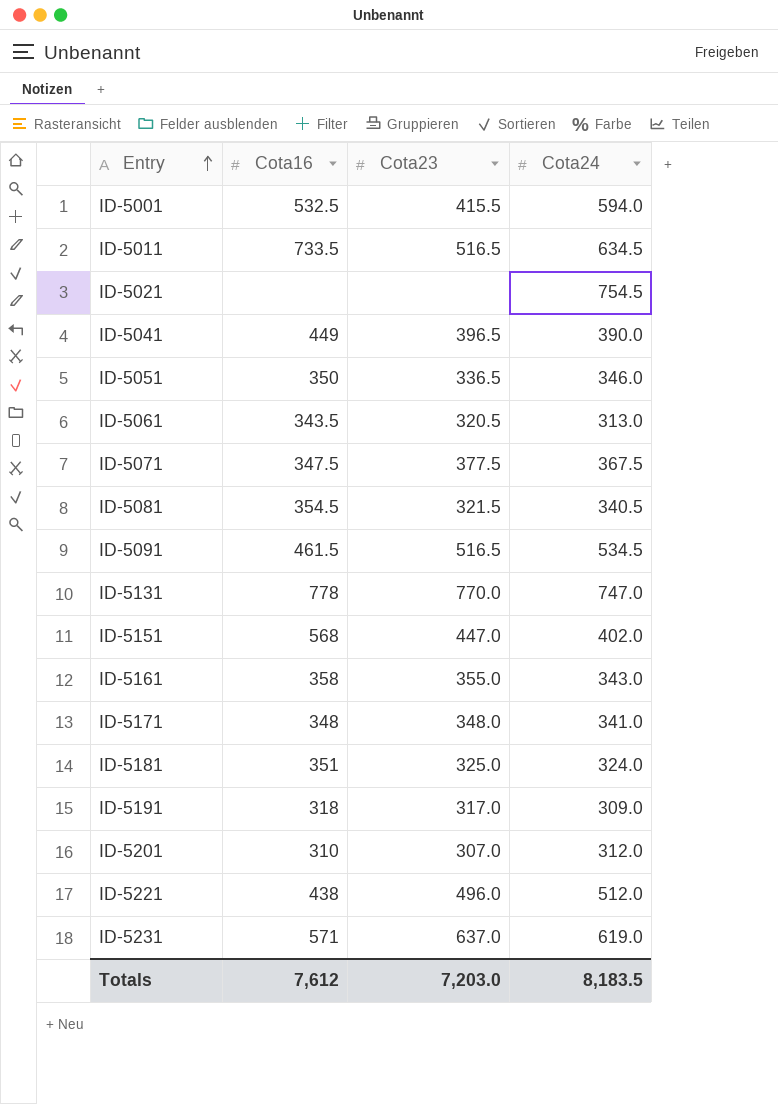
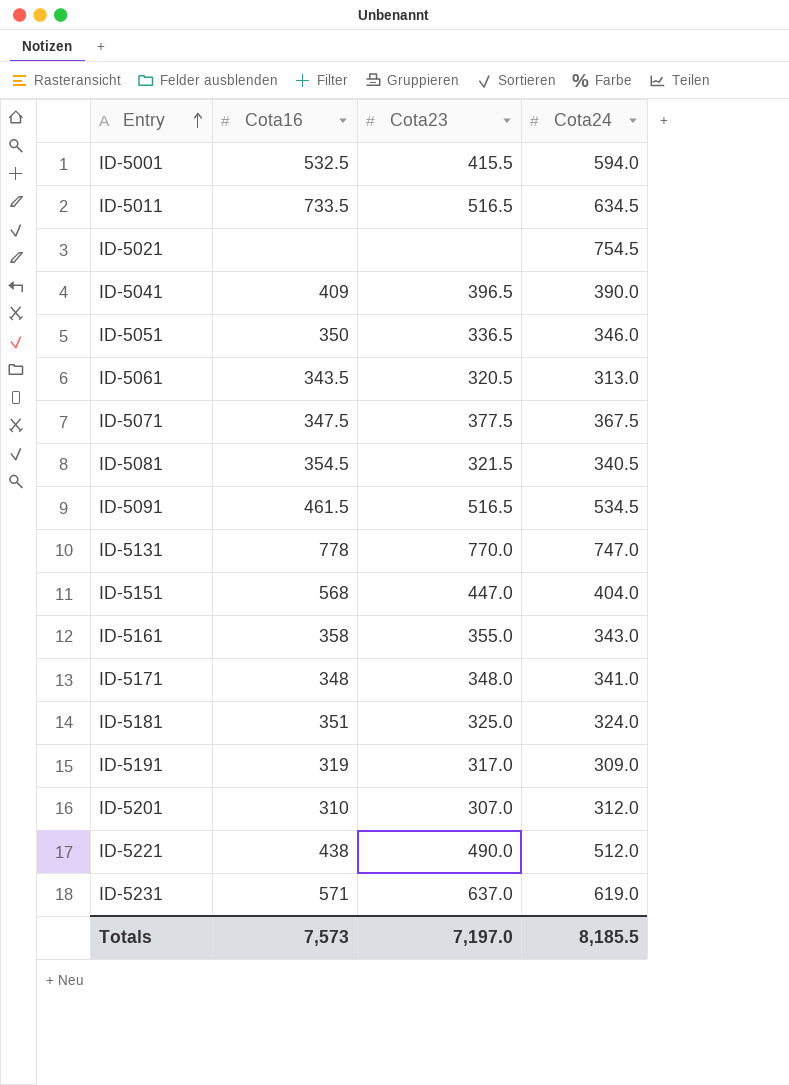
ID-5041 | Cota16: 449 -> 409
ID-5151 | Cota24: 402.0 -> 404.0
ID-5191 | Cota16: 318 -> 319
ID-5221 | Cota23: 496.0 -> 490.0
Totals | Cota16: 7,612 -> 7,573
Totals | Cota23: 7,203.0 -> 7,197.0
Totals | Cota24: 8,183.5 -> 8,185.5

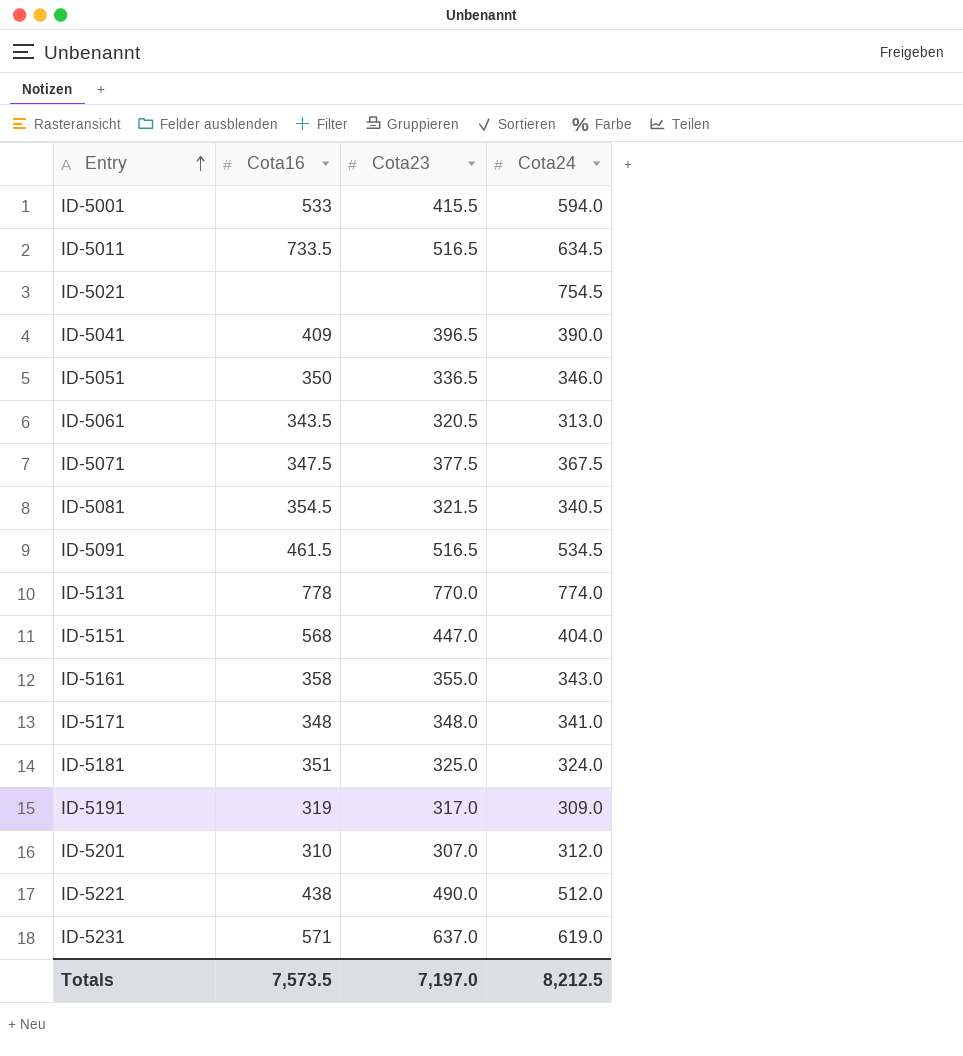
ID-5001 | Cota16: 532.5 -> 533
ID-5131 | Cota24: 747.0 -> 774.0
Totals | Cota16: 7,573 -> 7,573.5
Totals | Cota24: 8,185.5 -> 8,212.5

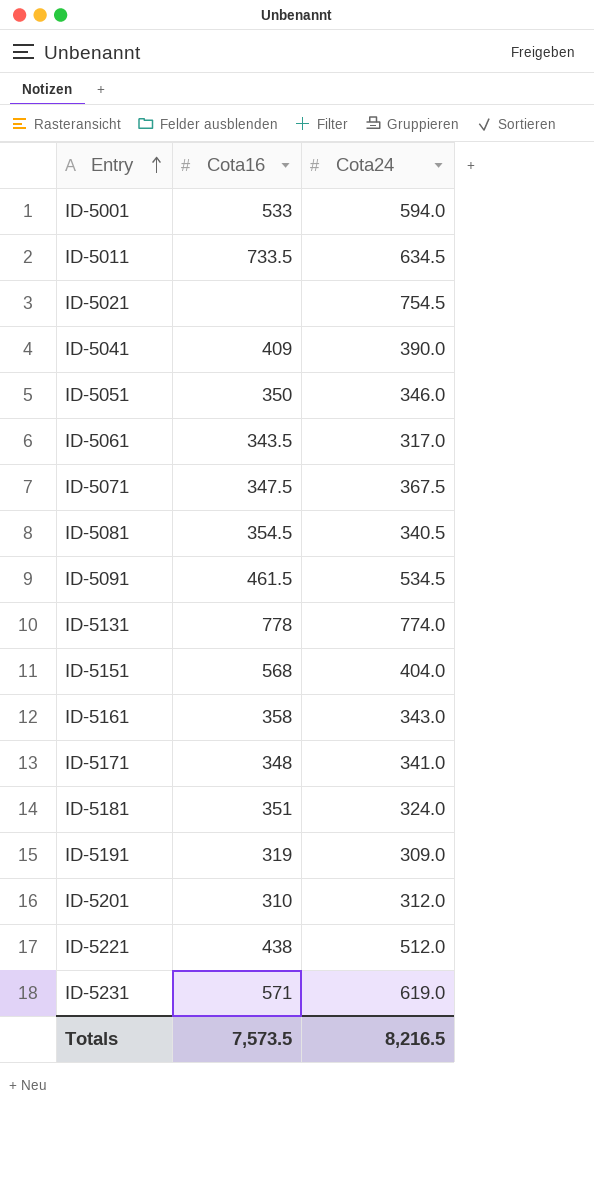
column Cota23 | position: 3 -> none
ID-5061 | Cota24: 313.0 -> 317.0
Totals | Cota24: 8,212.5 -> 8,216.5

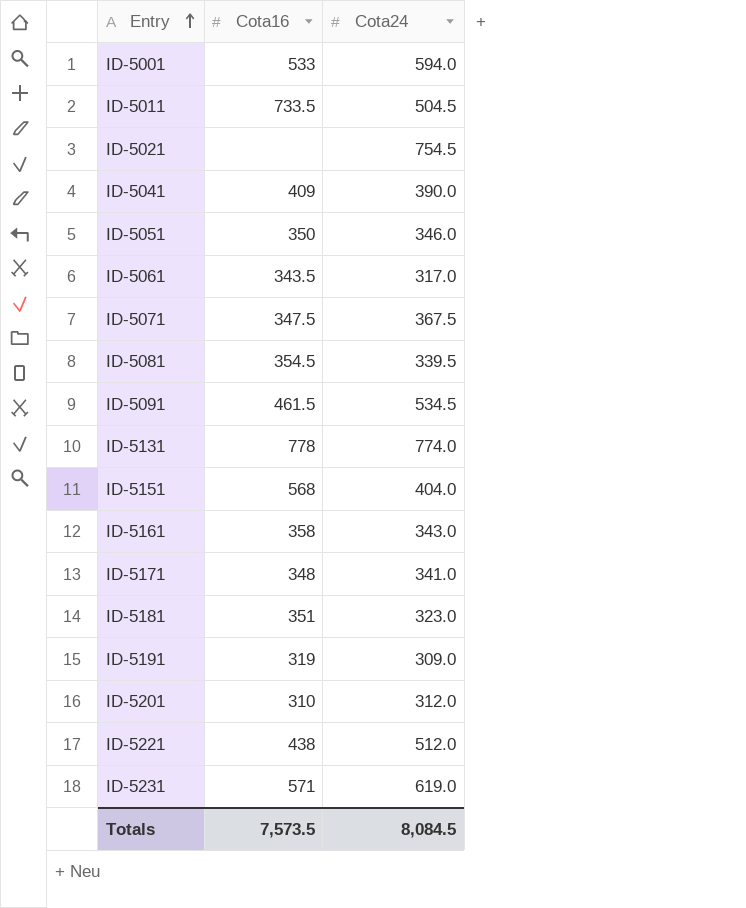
ID-5011 | Cota24: 634.5 -> 504.5
ID-5081 | Cota24: 340.5 -> 339.5
ID-5181 | Cota24: 324.0 -> 323.0
Totals | Cota24: 8,216.5 -> 8,084.5

